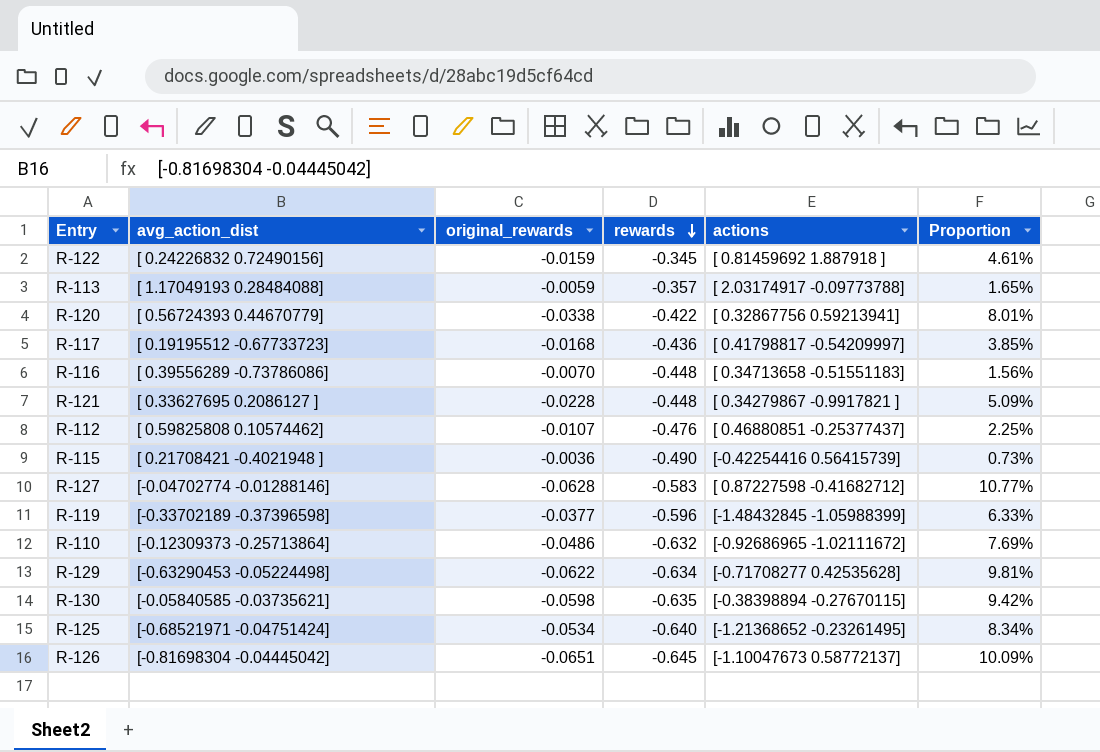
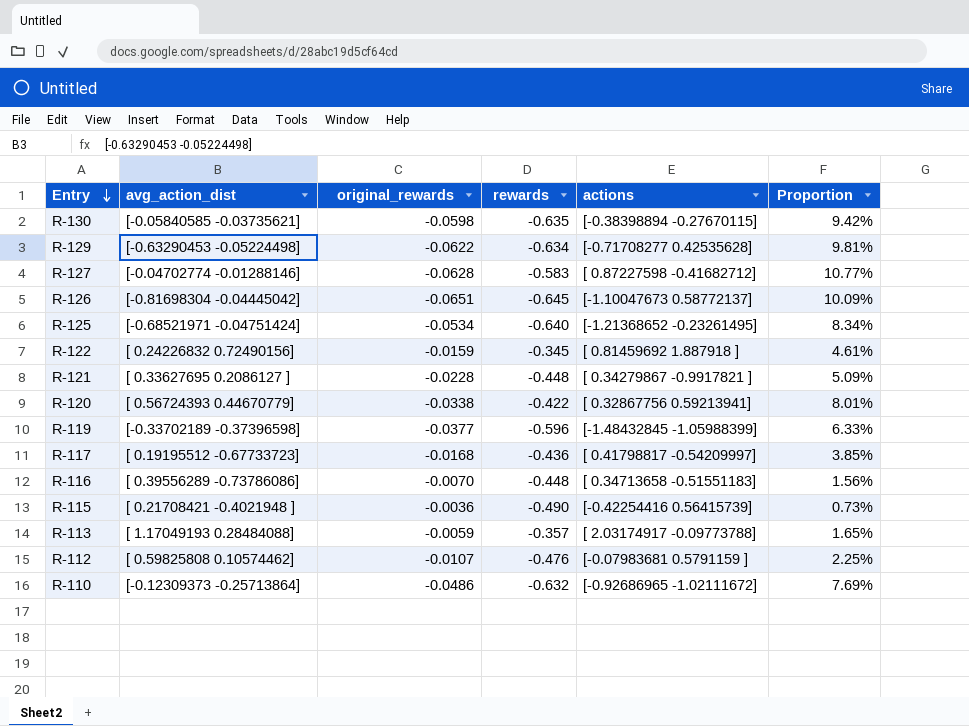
row order: rewards descending -> Entry descending
R-112 | actions: [ 0.46880851 -0.25377437] -> [-0.07983681 0.5791159 ]

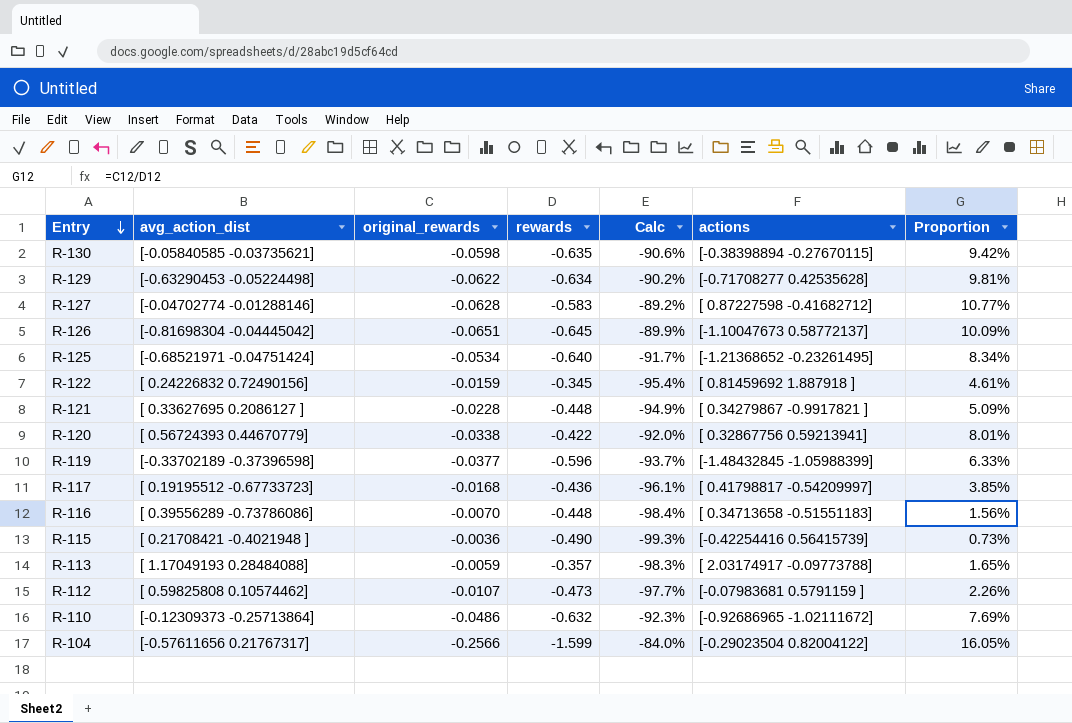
column Calc | formula: none -> ([original_rewards] - [rewards]) / [rewards]
R-112 | rewards: -0.476 -> -0.473
R-112 | Proportion: 2.25% -> 2.26%
row R-104: none -> [-0.57611656 0.21767317] | -0.2566 | -1.599 | -84.0% | [-0.29023504 0.82004122] | 16.05%

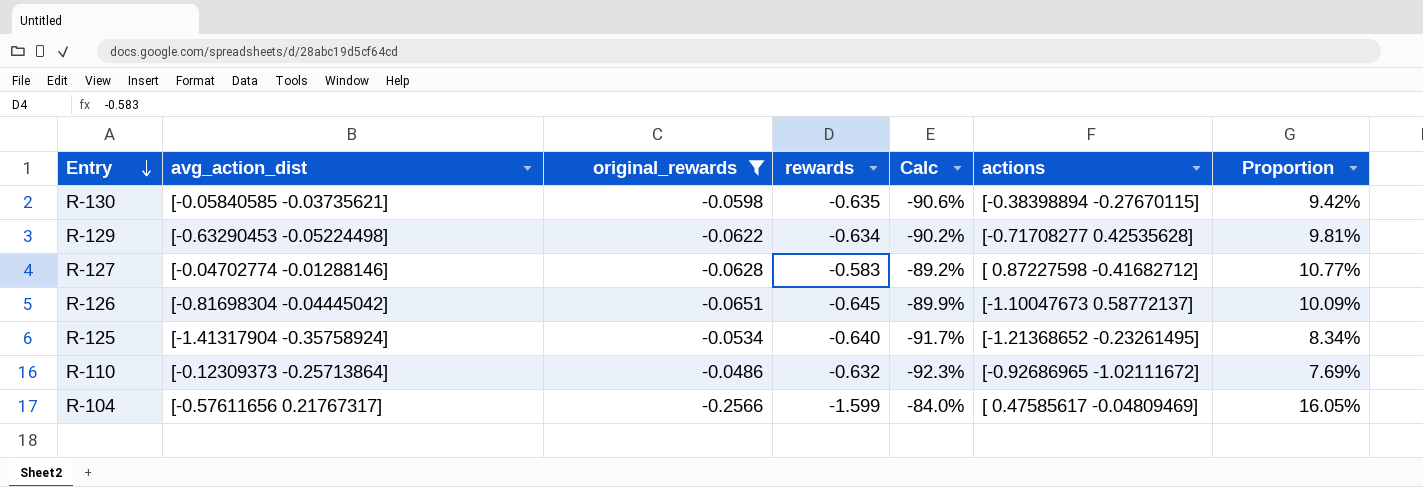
filter: none -> original_rewards <= -0.0486
R-125 | avg_action_dist: [-0.68521971 -0.04751424] -> [-1.41317904 -0.35758924]
R-104 | actions: [-0.29023504 0.82004122] -> [ 0.47585617 -0.04809469]

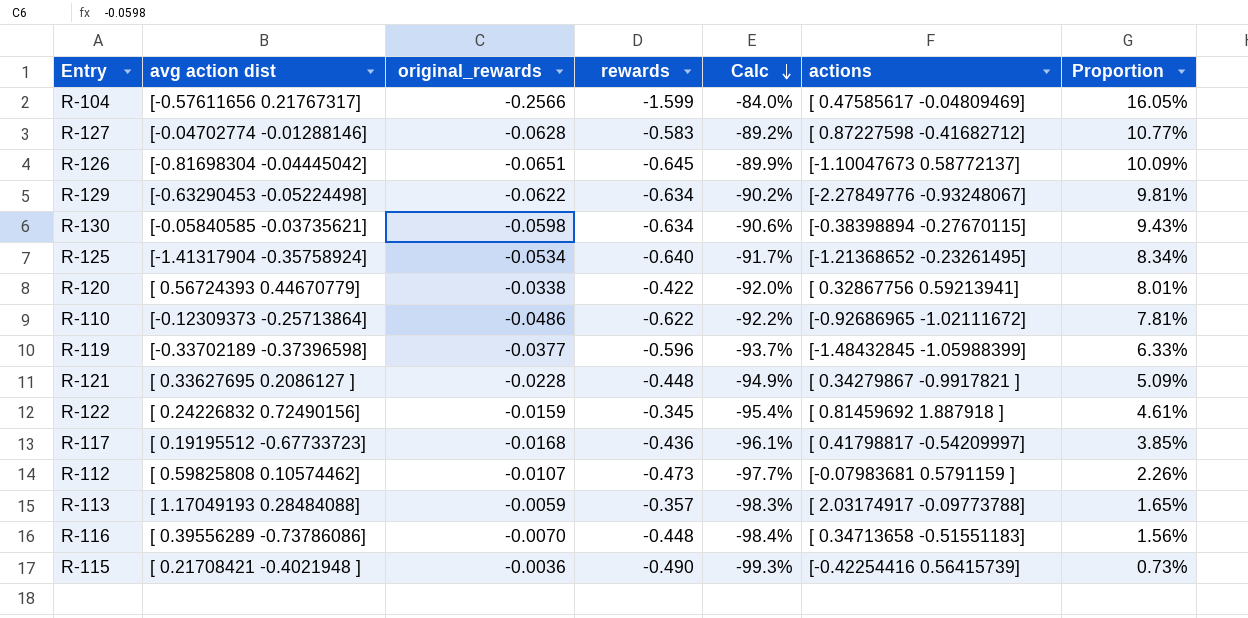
filter: original_rewards <= -0.0486 -> none
row order: Entry descending -> Calc descending
column name: avg_action_dist -> avg action dist
R-129 | actions: [-0.71708277 0.42535628] -> [-2.27849776 -0.93248067]
R-130 | rewards: -0.635 -> -0.634
R-130 | Proportion: 9.42% -> 9.43%
R-110 | rewards: -0.632 -> -0.622
R-110 | Calc: -92.3% -> -92.2%
R-110 | Proportion: 7.69% -> 7.81%

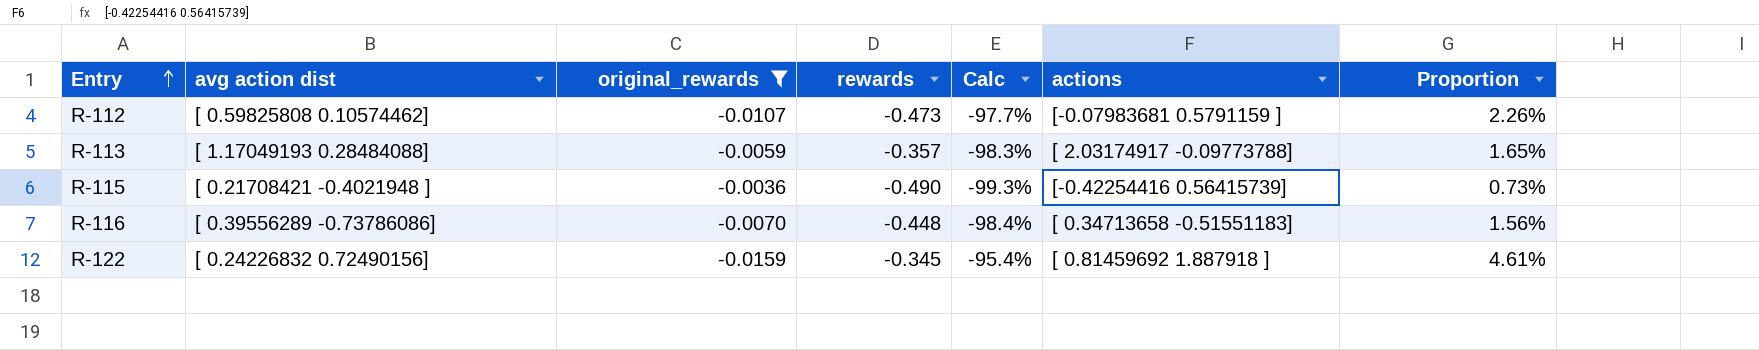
filter: none -> original_rewards >= -0.0159
row order: Calc descending -> Entry ascending

